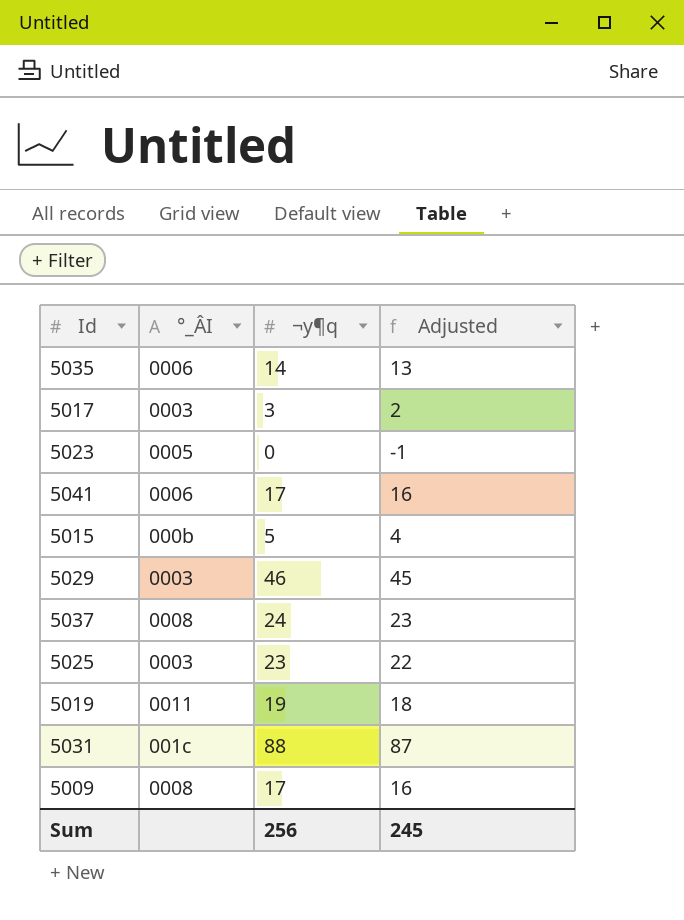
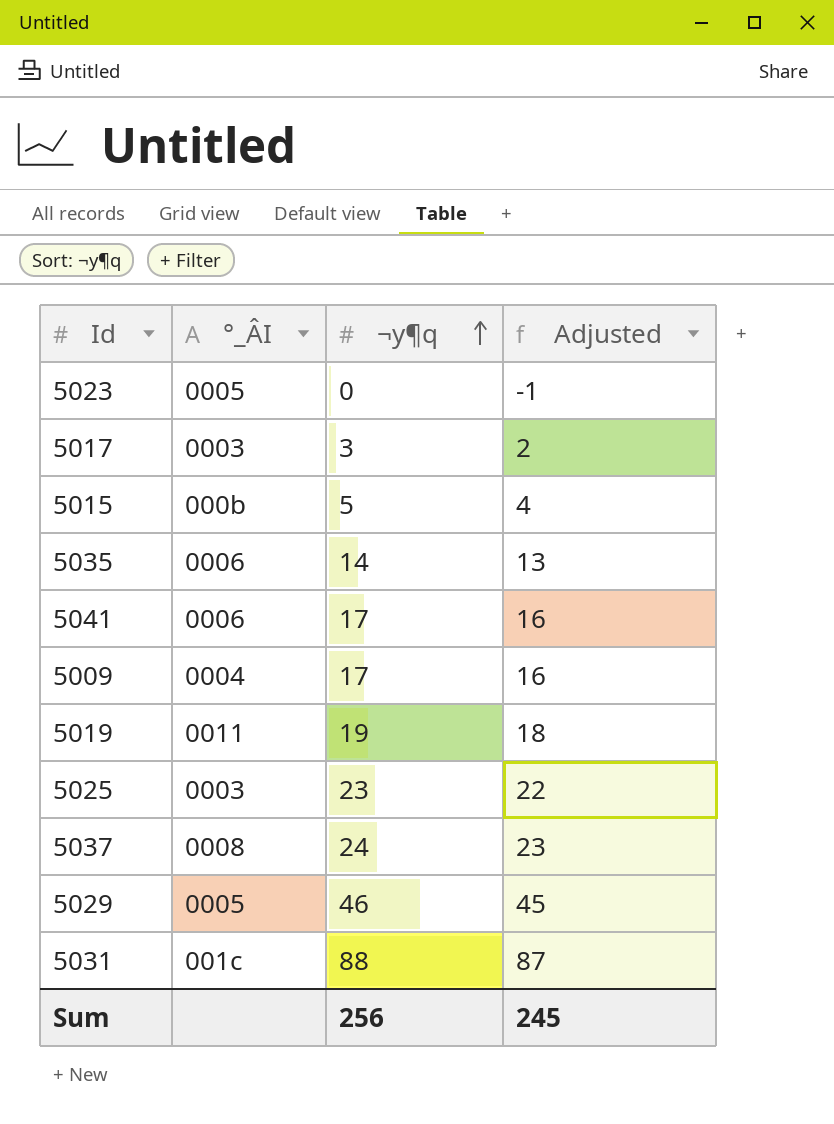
row order: none -> ¬y¶q ascending
5009 | °_ÂI: 0008 -> 0004
5029 | °_ÂI: 0003 -> 0005

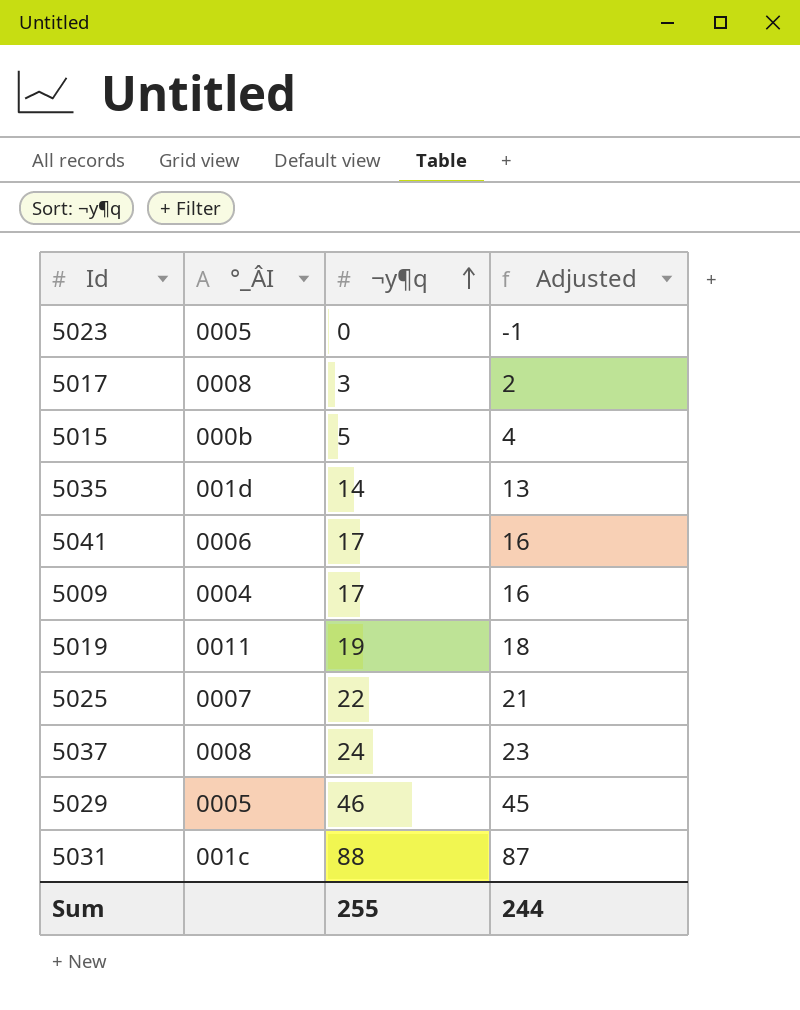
5017 | °_ÂI: 0003 -> 0008
5035 | °_ÂI: 0006 -> 001d
5025 | °_ÂI: 0003 -> 0007
5025 | ¬y¶q: 23 -> 22
5025 | Adjusted: 22 -> 21
Sum | ¬y¶q: 256 -> 255
Sum | Adjusted: 245 -> 244

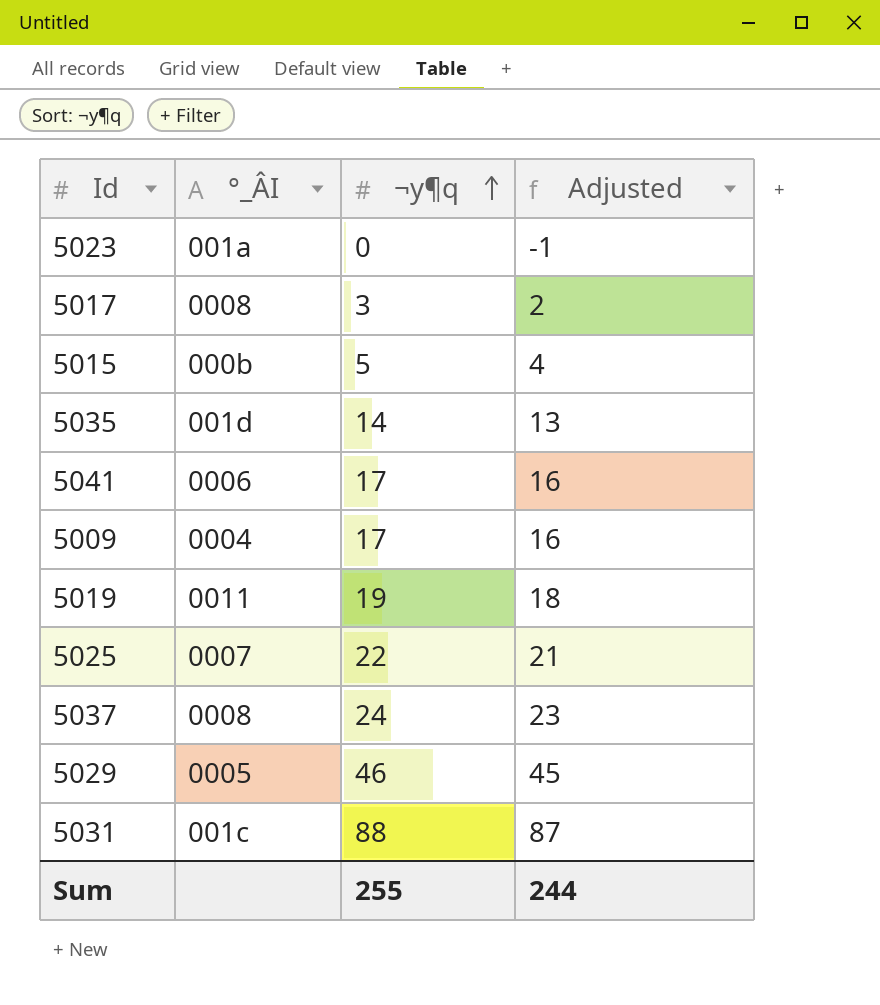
5023 | °_ÂI: 0005 -> 001a

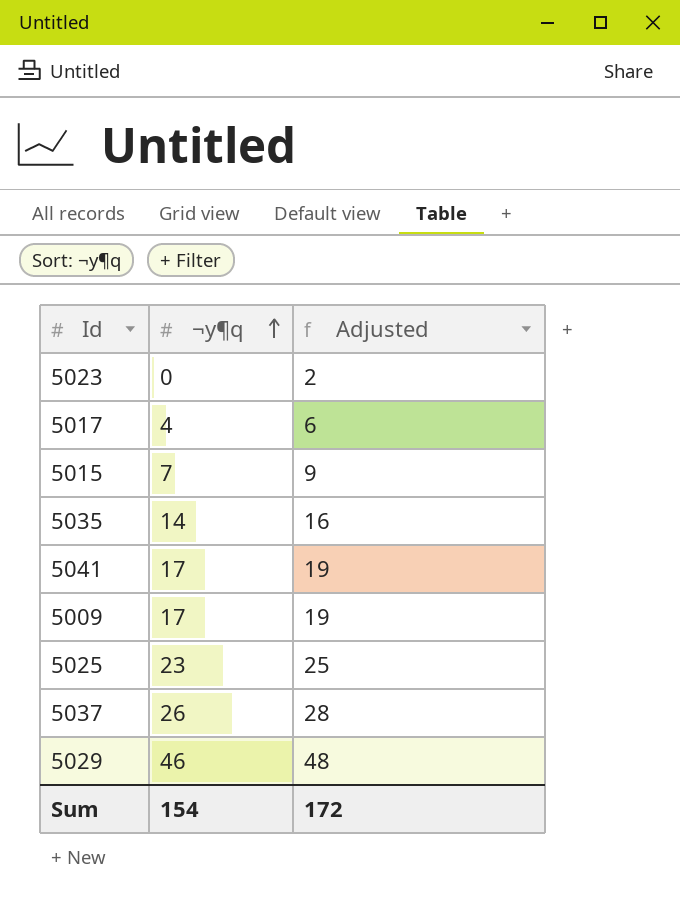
column °_ÂI | position: 2 -> none
column Adjusted | formula: [¬y¶q] - 1 -> [¬y¶q] + 2
row 5019: 0011 | 19 | 18 -> none
row 5031: 001c | 88 | 87 -> none
5017 | ¬y¶q: 3 -> 4
5015 | ¬y¶q: 5 -> 7
5025 | ¬y¶q: 22 -> 23
5037 | ¬y¶q: 24 -> 26
Sum | ¬y¶q: 255 -> 154
Sum | Adjusted: 244 -> 172

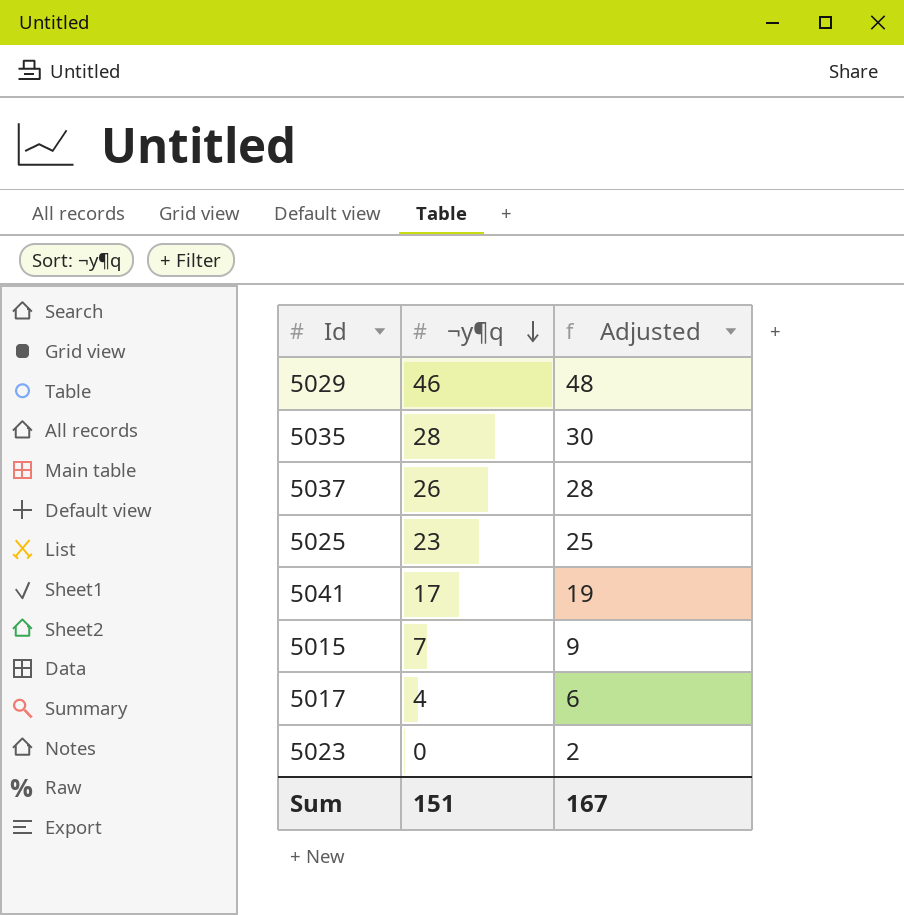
row order: ¬y¶q ascending -> ¬y¶q descending
row 5009: 17 | 19 -> none
5035 | ¬y¶q: 14 -> 28
5035 | Adjusted: 16 -> 30
Sum | ¬y¶q: 154 -> 151
Sum | Adjusted: 172 -> 167

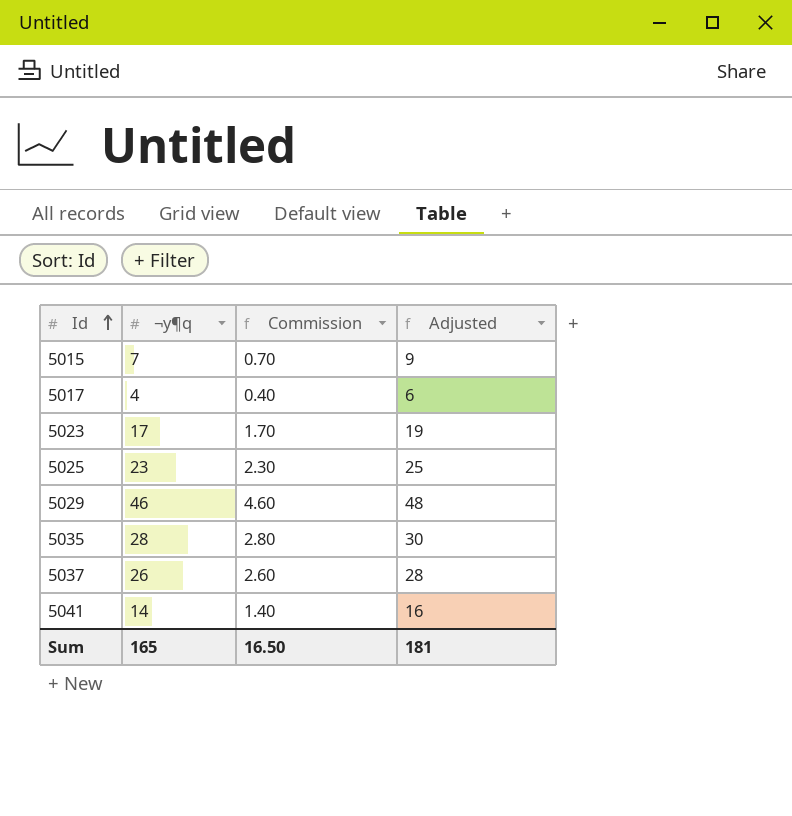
row order: ¬y¶q descending -> Id ascending
column Commission | formula: none -> [¬y¶q] * 0.1
5023 | ¬y¶q: 0 -> 17
5023 | Adjusted: 2 -> 19
5041 | ¬y¶q: 17 -> 14
5041 | Adjusted: 19 -> 16
Sum | ¬y¶q: 151 -> 165
Sum | Adjusted: 167 -> 181

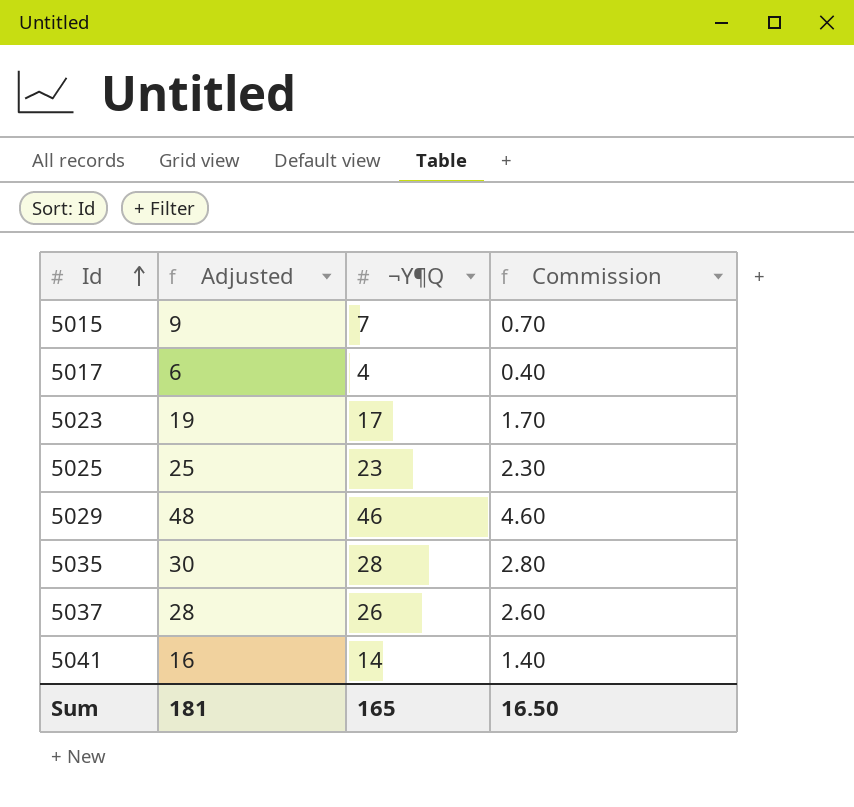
column Adjusted | position: 4 -> 2
column name: ¬y¶q -> ¬Y¶Q

